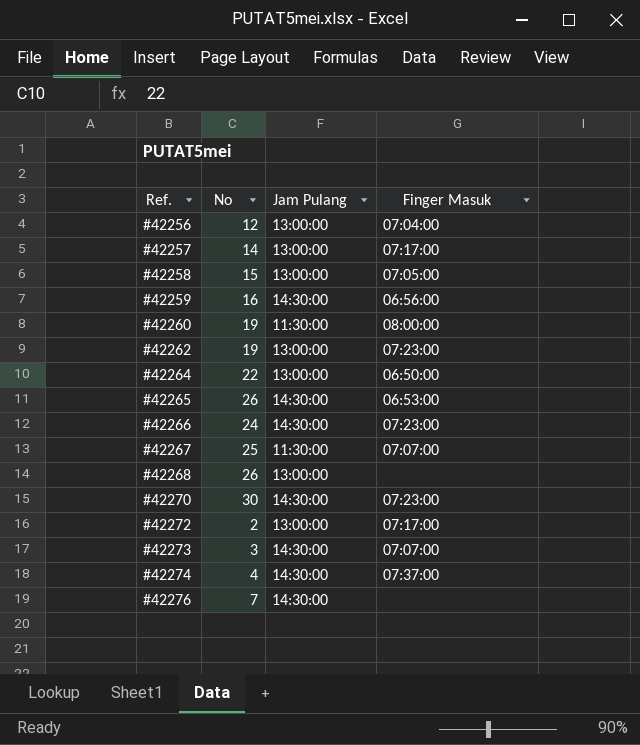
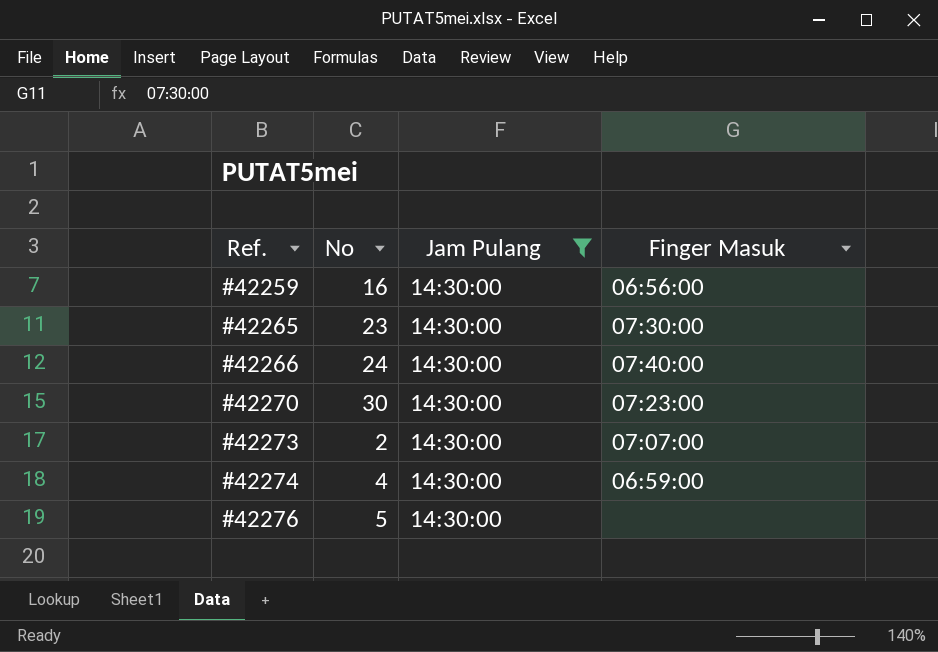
filter: none -> Jam Pulang = 14:30:00
#42265 | No: 26 -> 23
#42265 | Finger Masuk: 06:53:00 -> 07:30:00
#42266 | Finger Masuk: 07:23:00 -> 07:40:00
#42273 | No: 3 -> 2
#42274 | Finger Masuk: 07:37:00 -> 06:59:00
#42276 | No: 7 -> 5

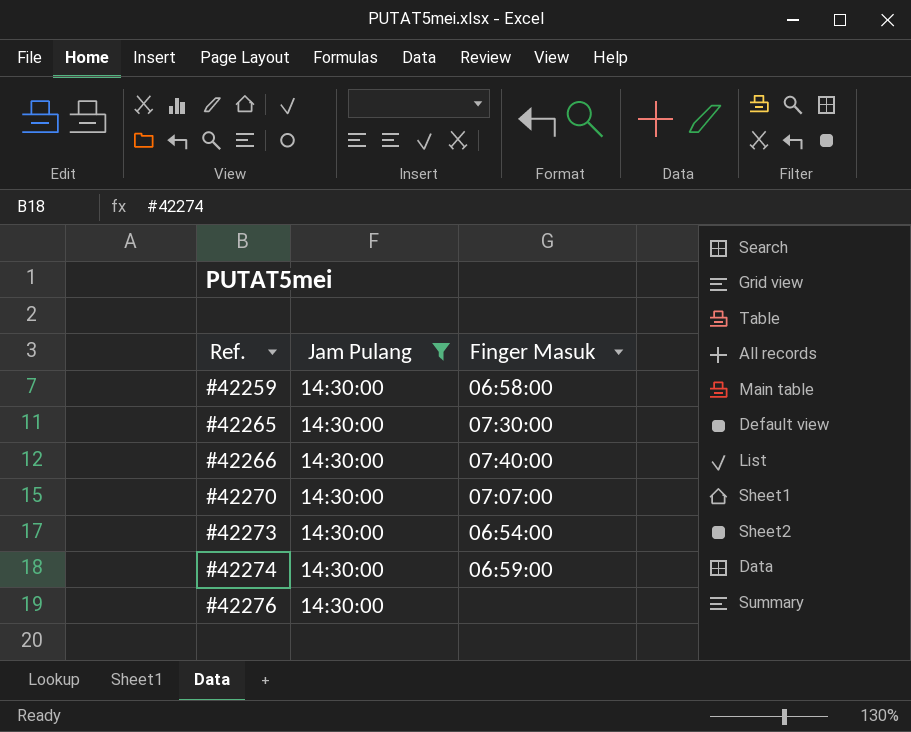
column No | position: 2 -> none
#42259 | Finger Masuk: 06:56:00 -> 06:58:00
#42270 | Finger Masuk: 07:23:00 -> 07:07:00
#42273 | Finger Masuk: 07:07:00 -> 06:54:00

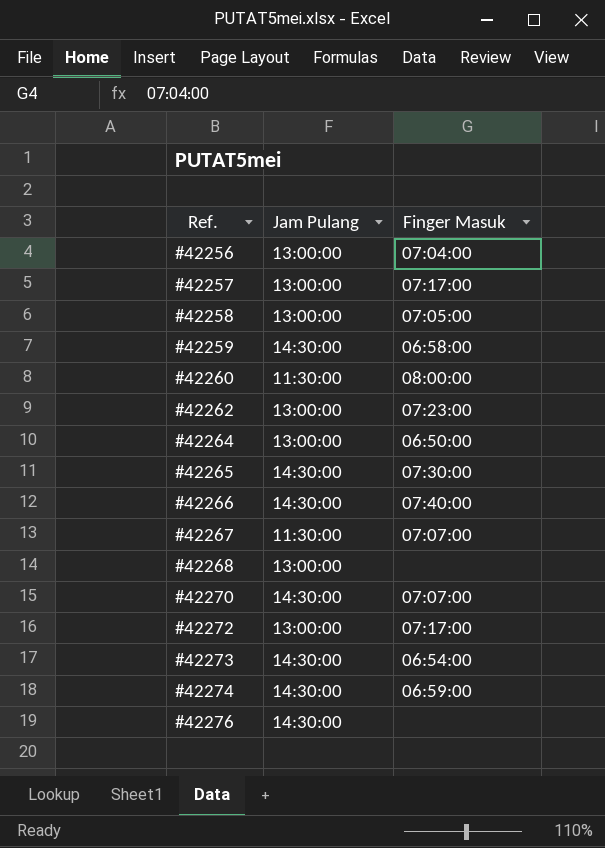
filter: Jam Pulang = 14:30:00 -> none

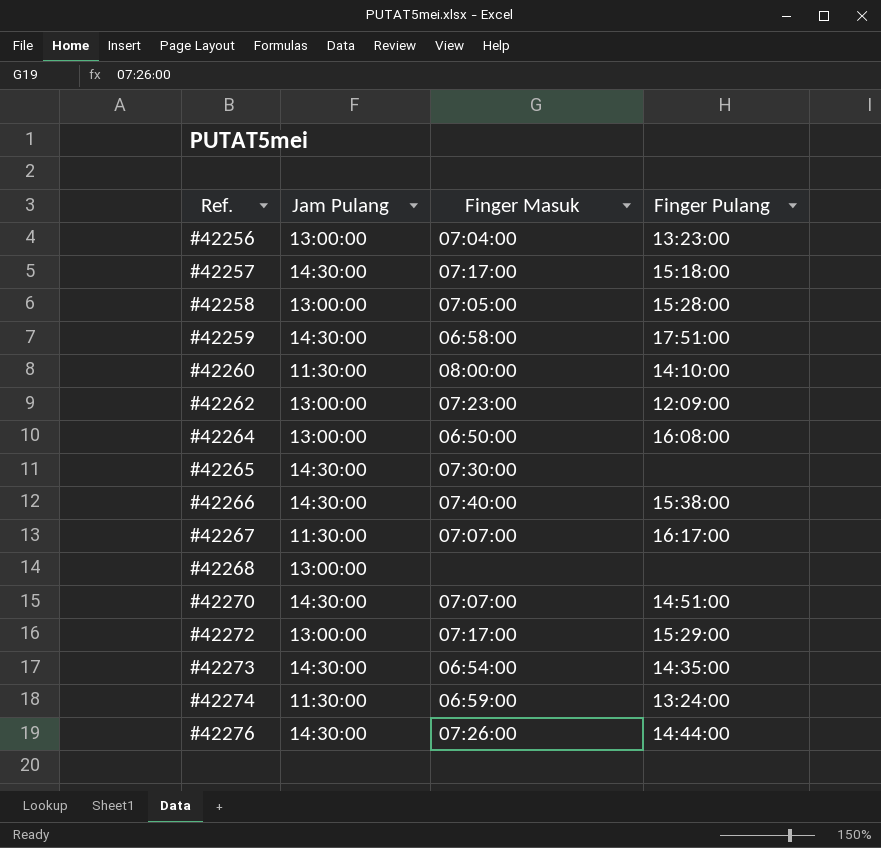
column Finger Pulang | position: none -> 4
#42257 | Jam Pulang: 13:00:00 -> 14:30:00
#42274 | Jam Pulang: 14:30:00 -> 11:30:00
#42276 | Finger Masuk: none -> 07:26:00

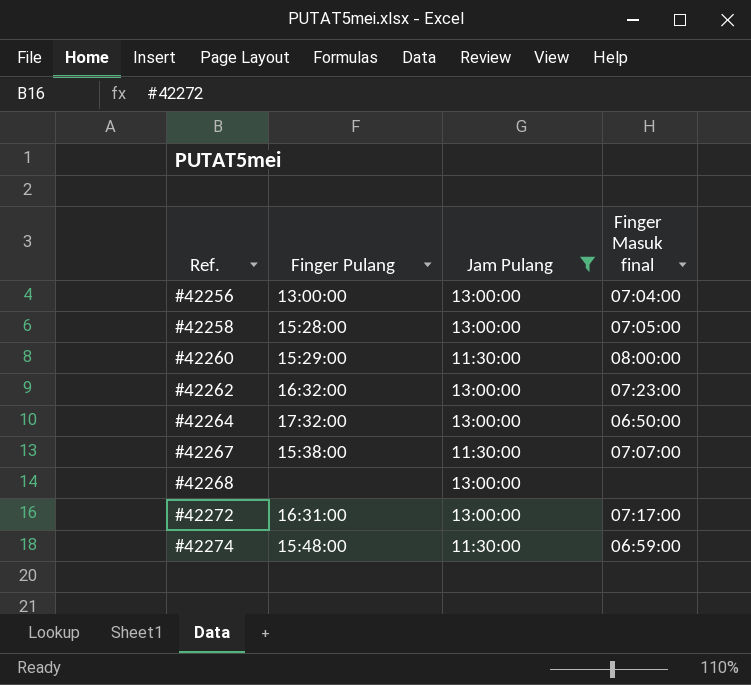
filter: none -> Jam Pulang != 14:30:00
column Finger Pulang | position: 4 -> 2
column name: Finger Masuk -> Finger Masuk final
#42256 | Finger Pulang: 13:23:00 -> 13:00:00
#42260 | Finger Pulang: 14:10:00 -> 15:29:00
#42262 | Finger Pulang: 12:09:00 -> 16:32:00
#42264 | Finger Pulang: 16:08:00 -> 17:32:00
#42267 | Finger Pulang: 16:17:00 -> 15:38:00
#42272 | Finger Pulang: 15:29:00 -> 16:31:00
#42274 | Finger Pulang: 13:24:00 -> 15:48:00

